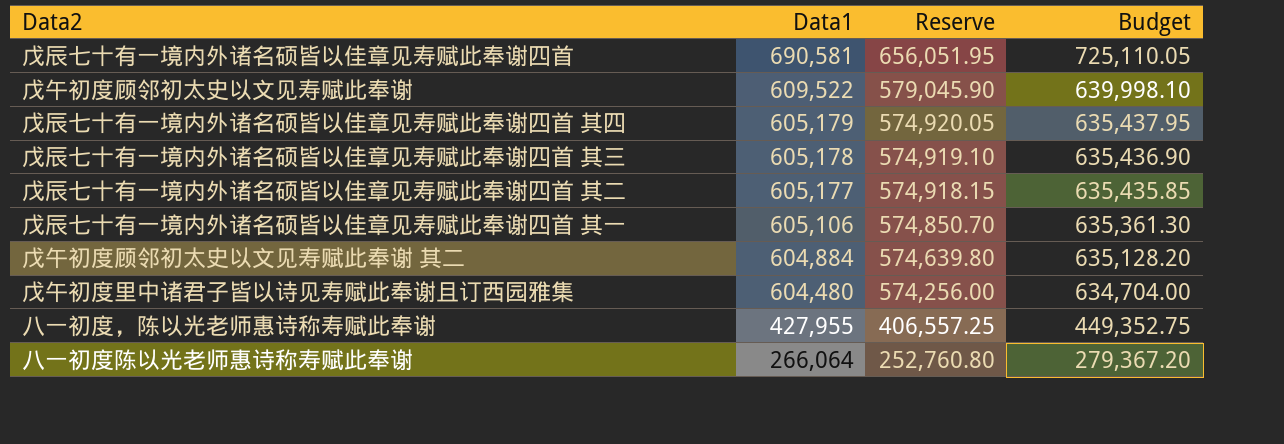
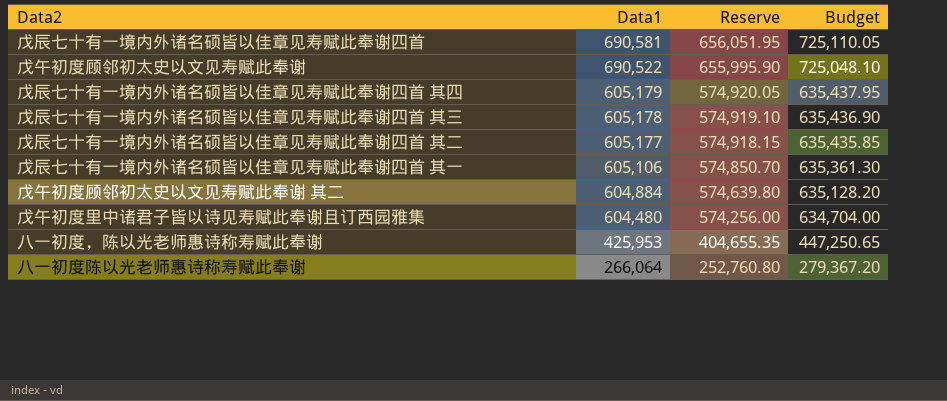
戊午初度顾邻初太史以文见寿赋此奉谢 | Data1: 609,522 -> 690,522
戊午初度顾邻初太史以文见寿赋此奉谢 | Reserve: 579,045.90 -> 655,995.90
戊午初度顾邻初太史以文见寿赋此奉谢 | Budget: 639,998.10 -> 725,048.10
八一初度，陈以光老师惠诗称寿赋此奉谢 | Data1: 427,955 -> 425,953
八一初度，陈以光老师惠诗称寿赋此奉谢 | Reserve: 406,557.25 -> 404,655.35
八一初度，陈以光老师惠诗称寿赋此奉谢 | Budget: 449,352.75 -> 447,250.65

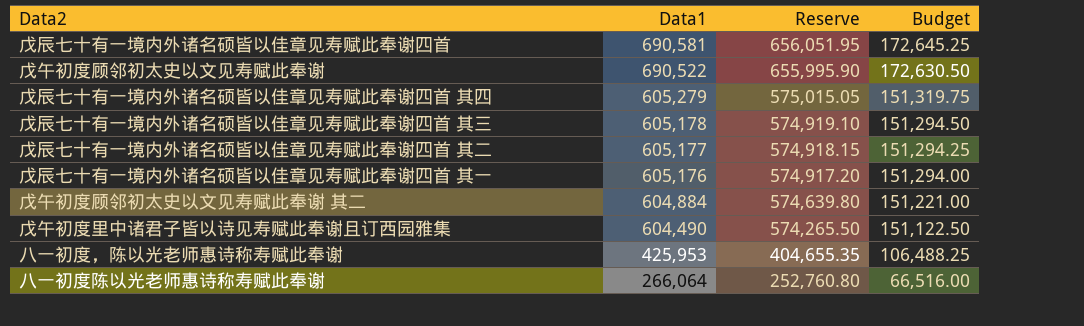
column Budget | formula: [Data1] * 1.05 -> [Data1] * 0.25
戊辰七十有一境内外诸名硕皆以佳章见寿赋此奉谢四首 其四 | Data1: 605,179 -> 605,279
戊辰七十有一境内外诸名硕皆以佳章见寿赋此奉谢四首 其四 | Reserve: 574,920.05 -> 575,015.05
戊辰七十有一境内外诸名硕皆以佳章见寿赋此奉谢四首 其一 | Data1: 605,106 -> 605,176
戊辰七十有一境内外诸名硕皆以佳章见寿赋此奉谢四首 其一 | Reserve: 574,850.70 -> 574,917.20
戊午初度里中诸君子皆以诗见寿赋此奉谢且订西园雅集 | Data1: 604,480 -> 604,490
戊午初度里中诸君子皆以诗见寿赋此奉谢且订西园雅集 | Reserve: 574,256.00 -> 574,265.50

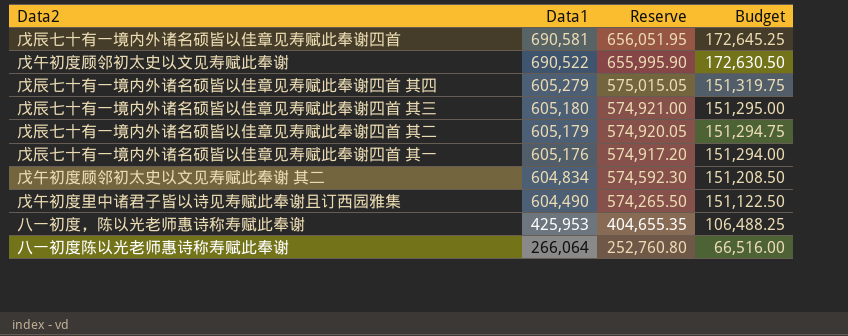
戊辰七十有一境内外诸名硕皆以佳章见寿赋此奉谢四首 其三 | Data1: 605,178 -> 605,180
戊辰七十有一境内外诸名硕皆以佳章见寿赋此奉谢四首 其三 | Reserve: 574,919.10 -> 574,921.00
戊辰七十有一境内外诸名硕皆以佳章见寿赋此奉谢四首 其三 | Budget: 151,294.50 -> 151,295.00
戊辰七十有一境内外诸名硕皆以佳章见寿赋此奉谢四首 其二 | Data1: 605,177 -> 605,179
戊辰七十有一境内外诸名硕皆以佳章见寿赋此奉谢四首 其二 | Reserve: 574,918.15 -> 574,920.05
戊辰七十有一境内外诸名硕皆以佳章见寿赋此奉谢四首 其二 | Budget: 151,294.25 -> 151,294.75
戊午初度顾邻初太史以文见寿赋此奉谢 其二 | Data1: 604,884 -> 604,834
戊午初度顾邻初太史以文见寿赋此奉谢 其二 | Reserve: 574,639.80 -> 574,592.30
戊午初度顾邻初太史以文见寿赋此奉谢 其二 | Budget: 151,221.00 -> 151,208.50

